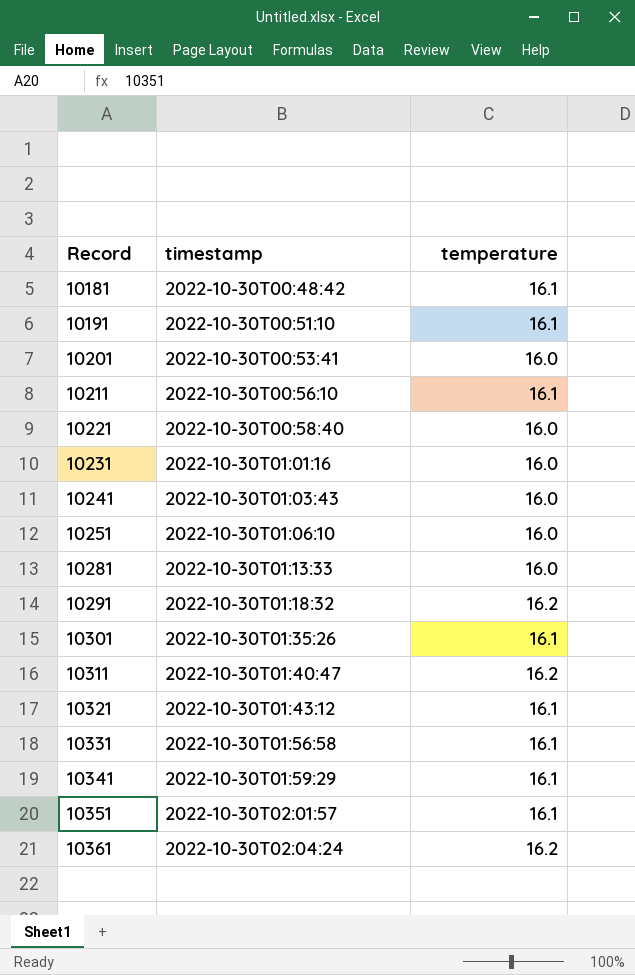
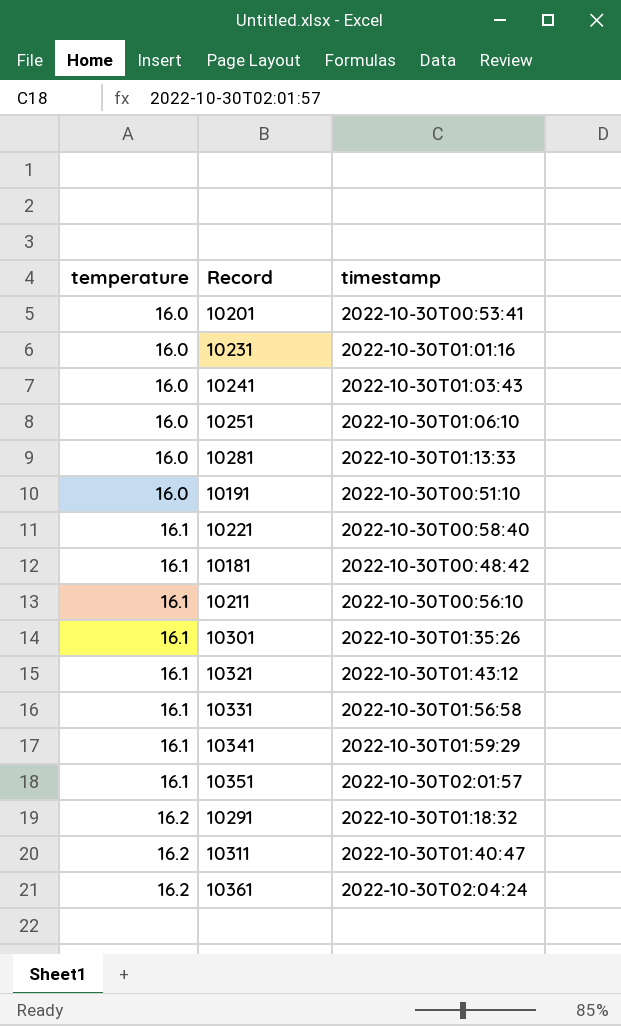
row order: Record ascending -> temperature ascending
column temperature | position: 3 -> 1
10191 | temperature: 16.1 -> 16.0
10221 | temperature: 16.0 -> 16.1

